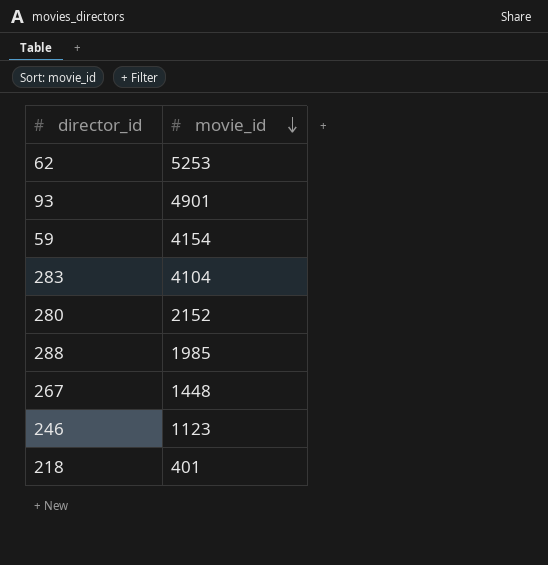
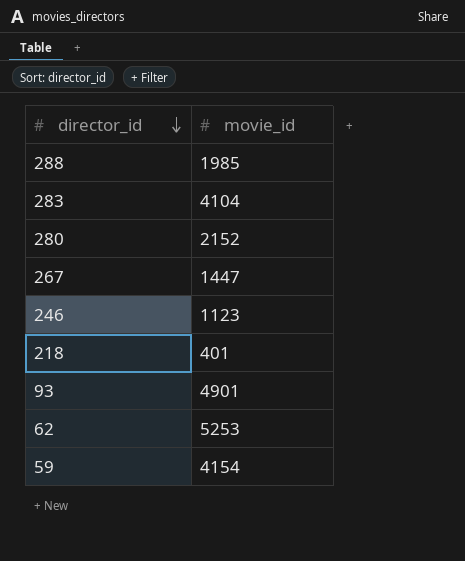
row order: movie_id descending -> director_id descending
267 | movie_id: 1448 -> 1447

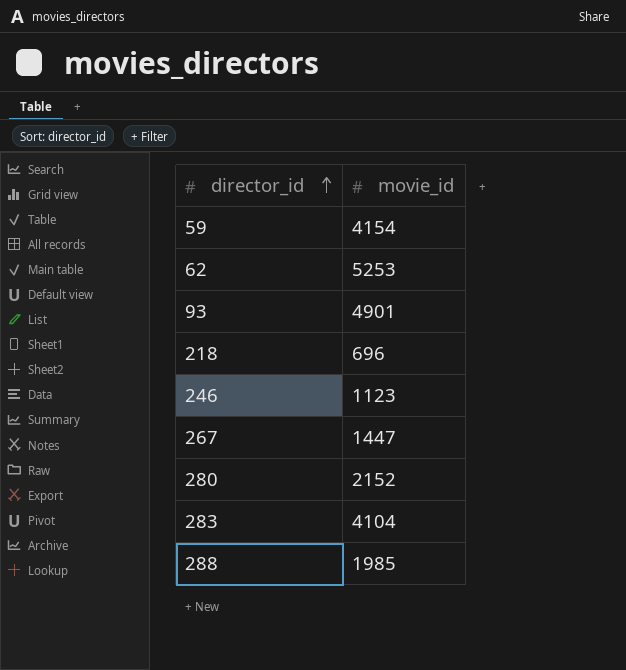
row order: director_id descending -> director_id ascending
218 | movie_id: 401 -> 696

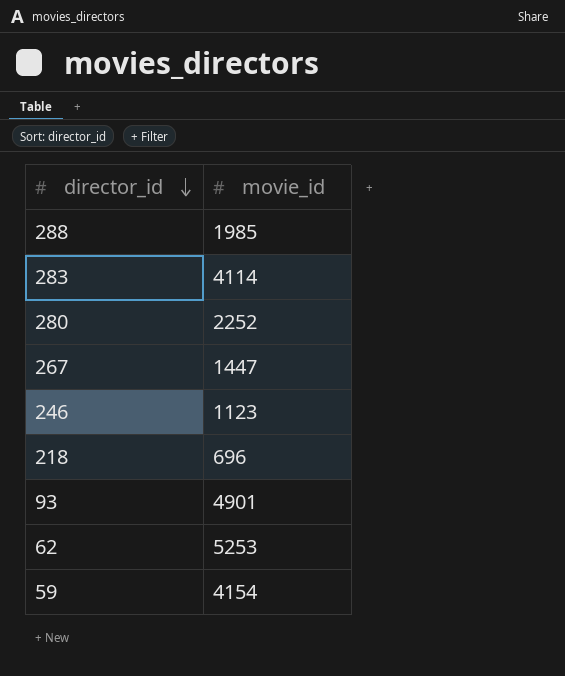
row order: director_id ascending -> director_id descending
283 | movie_id: 4104 -> 4114
280 | movie_id: 2152 -> 2252

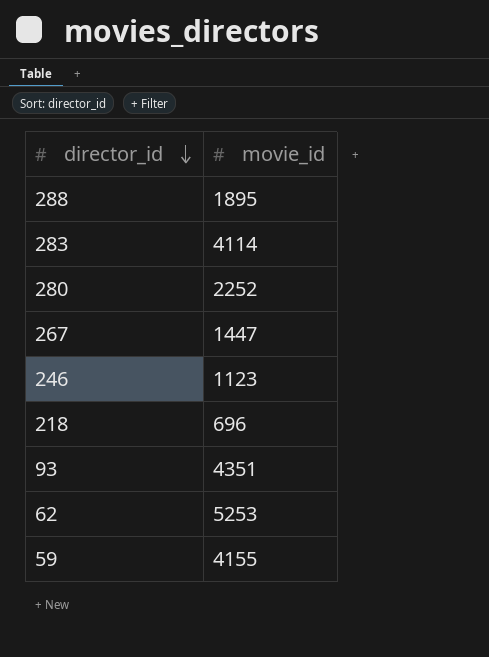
288 | movie_id: 1985 -> 1895
93 | movie_id: 4901 -> 4351
59 | movie_id: 4154 -> 4155

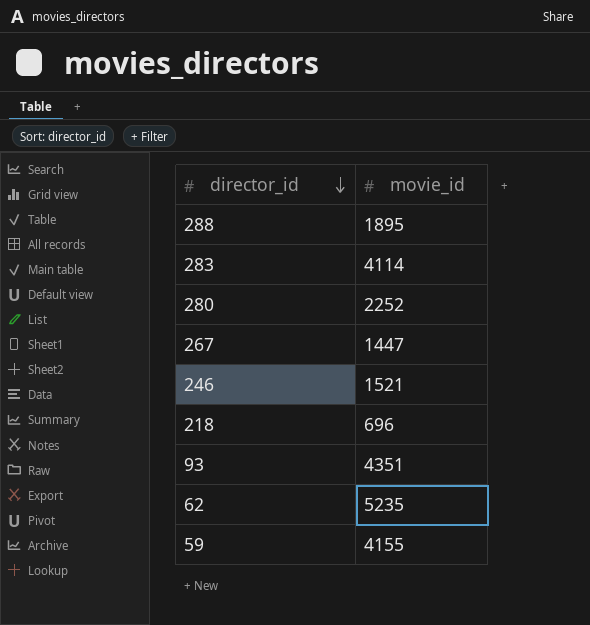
246 | movie_id: 1123 -> 1521
62 | movie_id: 5253 -> 5235

